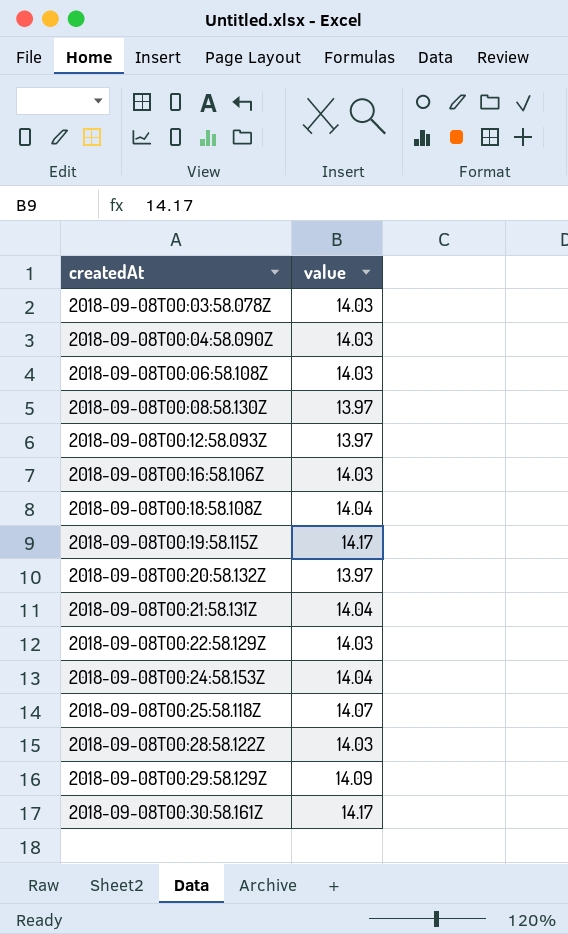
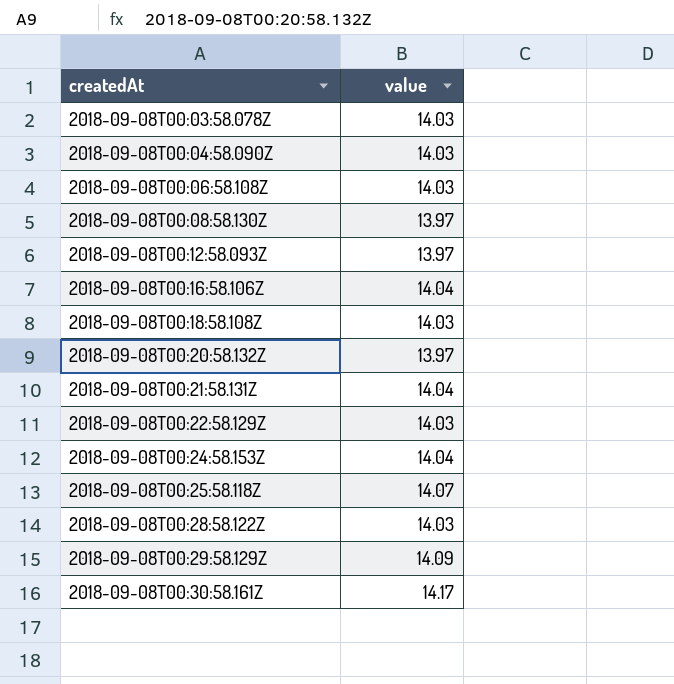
row 2018-09-08T00:19:58.115Z: 14.17 -> none
2018-09-08T00:16:58.106Z | value: 14.03 -> 14.04
2018-09-08T00:18:58.108Z | value: 14.04 -> 14.03

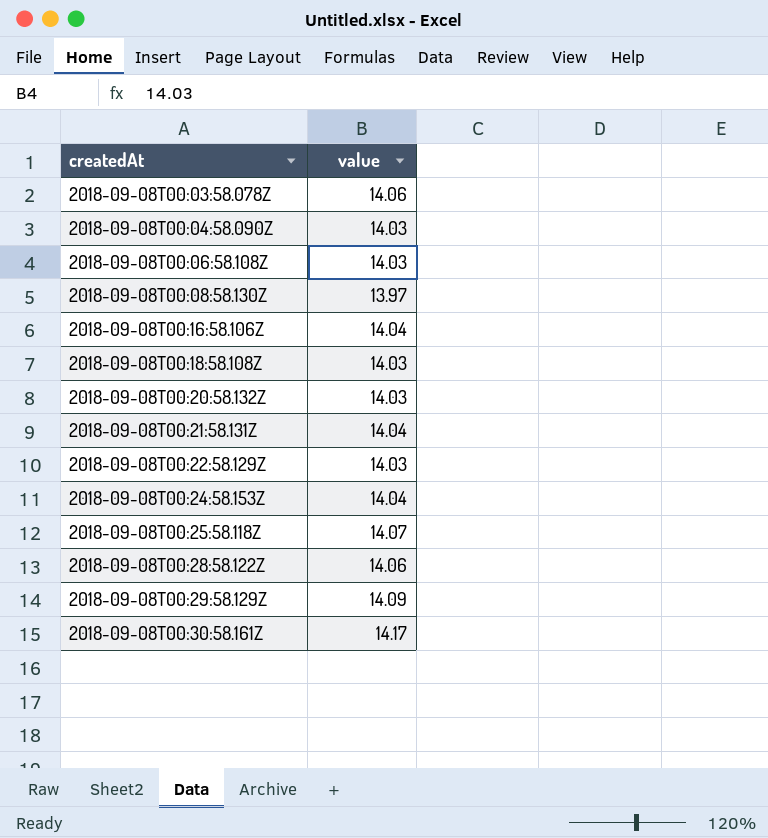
row 2018-09-08T00:12:58.093Z: 13.97 -> none
2018-09-08T00:03:58.078Z | value: 14.03 -> 14.06
2018-09-08T00:20:58.132Z | value: 13.97 -> 14.03
2018-09-08T00:28:58.122Z | value: 14.03 -> 14.06

